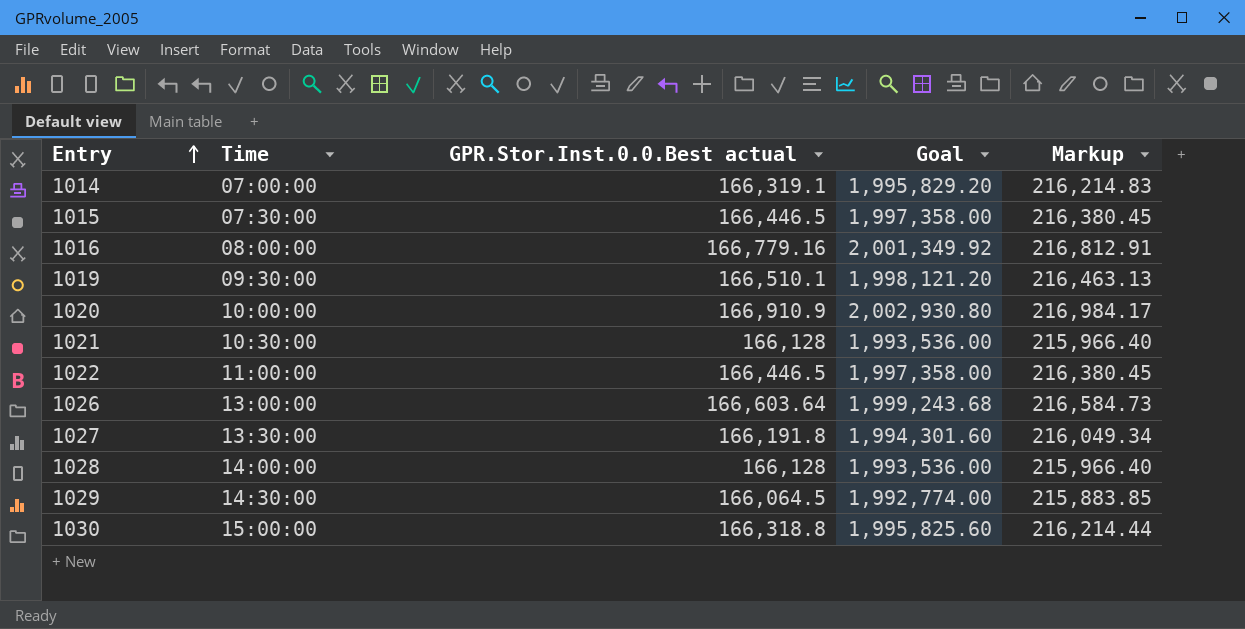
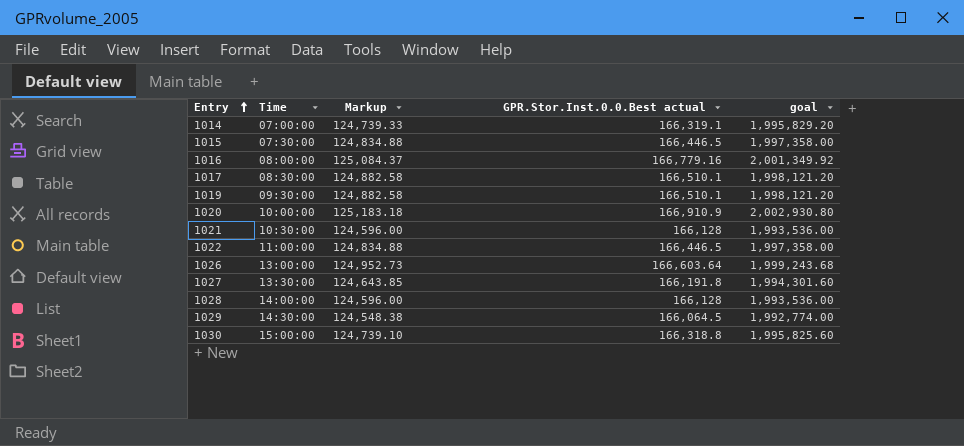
column Markup | formula: [GPR.Stor.Inst.0.0.Best actual] * 1.3 -> [GPR.Stor.Inst.0.0.Best actual] * 0.75
column Markup | position: 5 -> 3
column name: Goal -> goal
row 1017: none -> 08:30:00 | 124,882.58 | 166,510.1 | 1,998,121.20

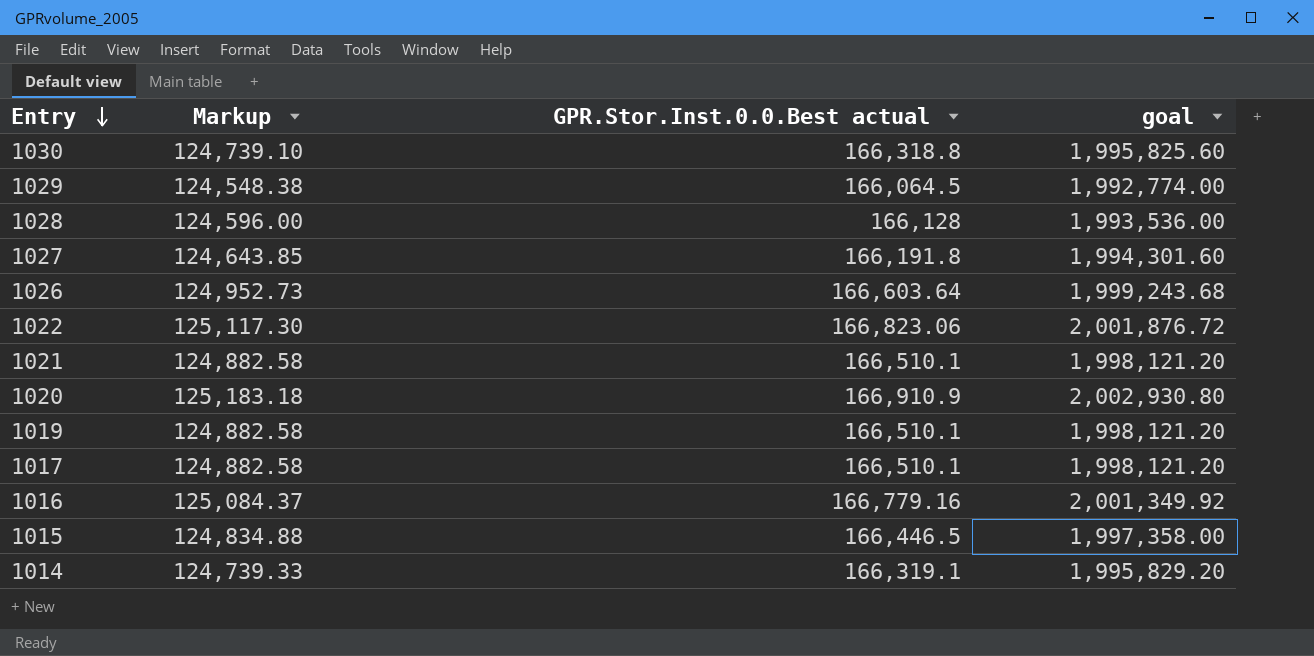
row order: Entry ascending -> Entry descending
column Time | position: 2 -> none
1022 | Markup: 124,834.88 -> 125,117.30
1022 | GPR.Stor.Inst.0.0.Best actual: 166,446.5 -> 166,823.06
1022 | goal: 1,997,358.00 -> 2,001,876.72
1021 | Markup: 124,596.00 -> 124,882.58
1021 | GPR.Stor.Inst.0.0.Best actual: 166,128 -> 166,510.1
1021 | goal: 1,993,536.00 -> 1,998,121.20

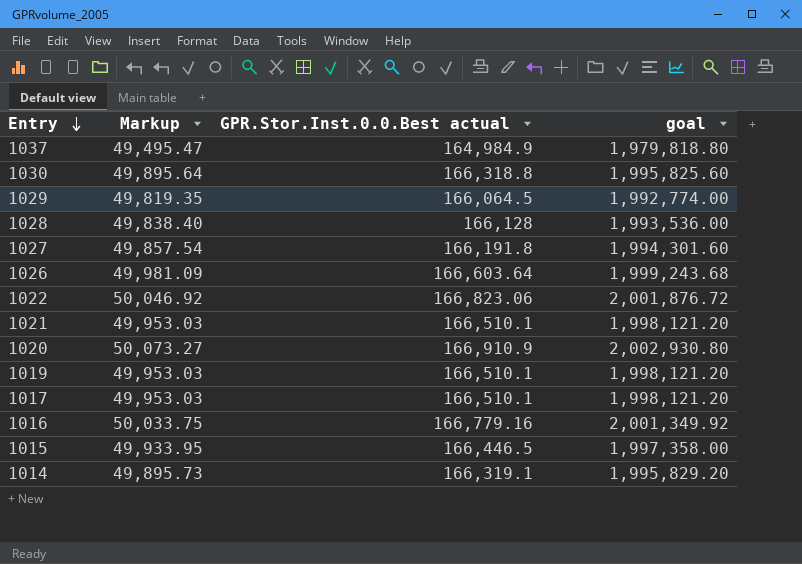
column Markup | formula: [GPR.Stor.Inst.0.0.Best actual] * 0.75 -> [GPR.Stor.Inst.0.0.Best actual] * 0.3
row 1037: none -> 49,495.47 | 164,984.9 | 1,979,818.80

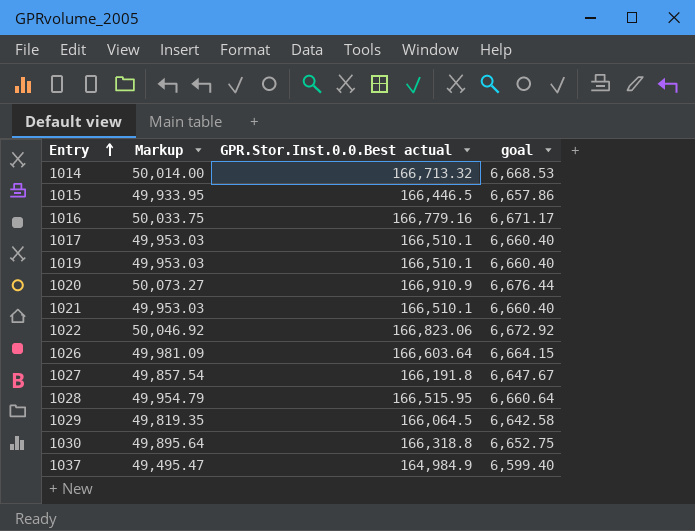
row order: Entry descending -> Entry ascending
column goal | formula: [GPR.Stor.Inst.0.0.Best actual] * 12 -> [GPR.Stor.Inst.0.0.Best actual] * 0.04
1014 | Markup: 49,895.73 -> 50,014.00
1014 | GPR.Stor.Inst.0.0.Best actual: 166,319.1 -> 166,713.32
1028 | Markup: 49,838.40 -> 49,954.79
1028 | GPR.Stor.Inst.0.0.Best actual: 166,128 -> 166,515.95

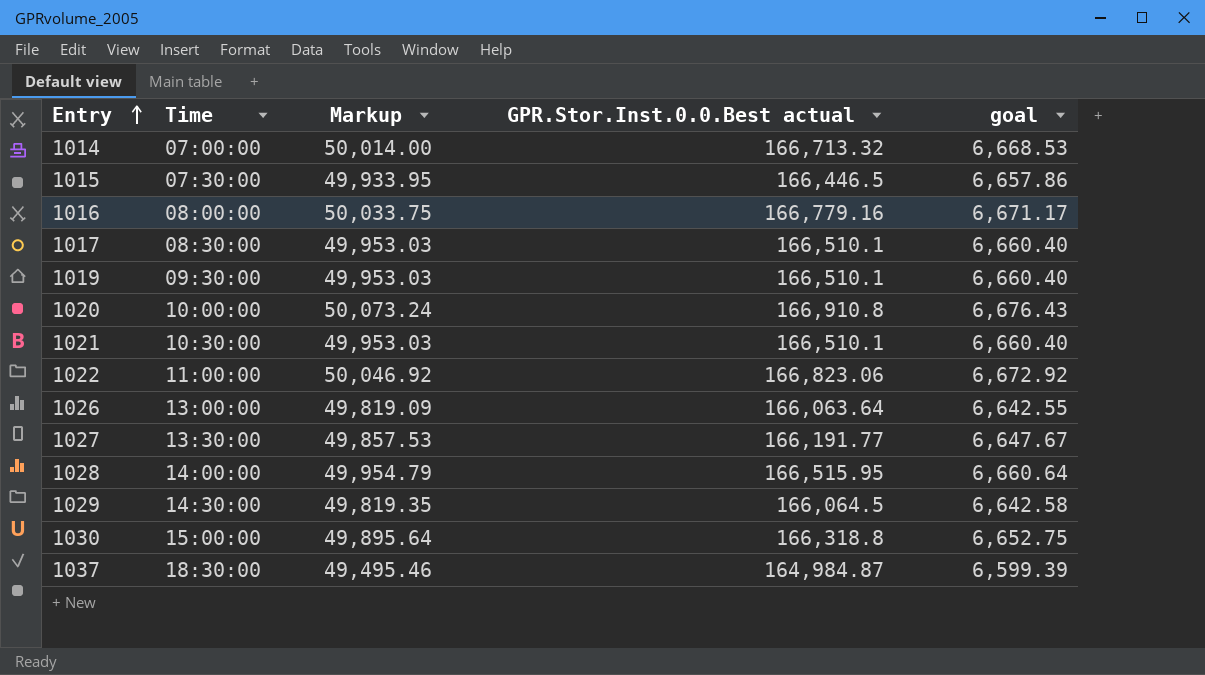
column Time | position: none -> 2
1020 | Markup: 50,073.27 -> 50,073.24
1020 | GPR.Stor.Inst.0.0.Best actual: 166,910.9 -> 166,910.8
1020 | goal: 6,676.44 -> 6,676.43
1026 | Markup: 49,981.09 -> 49,819.09
1026 | GPR.Stor.Inst.0.0.Best actual: 166,603.64 -> 166,063.64
1026 | goal: 6,664.15 -> 6,642.55
1027 | Markup: 49,857.54 -> 49,857.53
1027 | GPR.Stor.Inst.0.0.Best actual: 166,191.8 -> 166,191.77
1037 | Markup: 49,495.47 -> 49,495.46
1037 | GPR.Stor.Inst.0.0.Best actual: 164,984.9 -> 164,984.87
1037 | goal: 6,599.40 -> 6,599.39

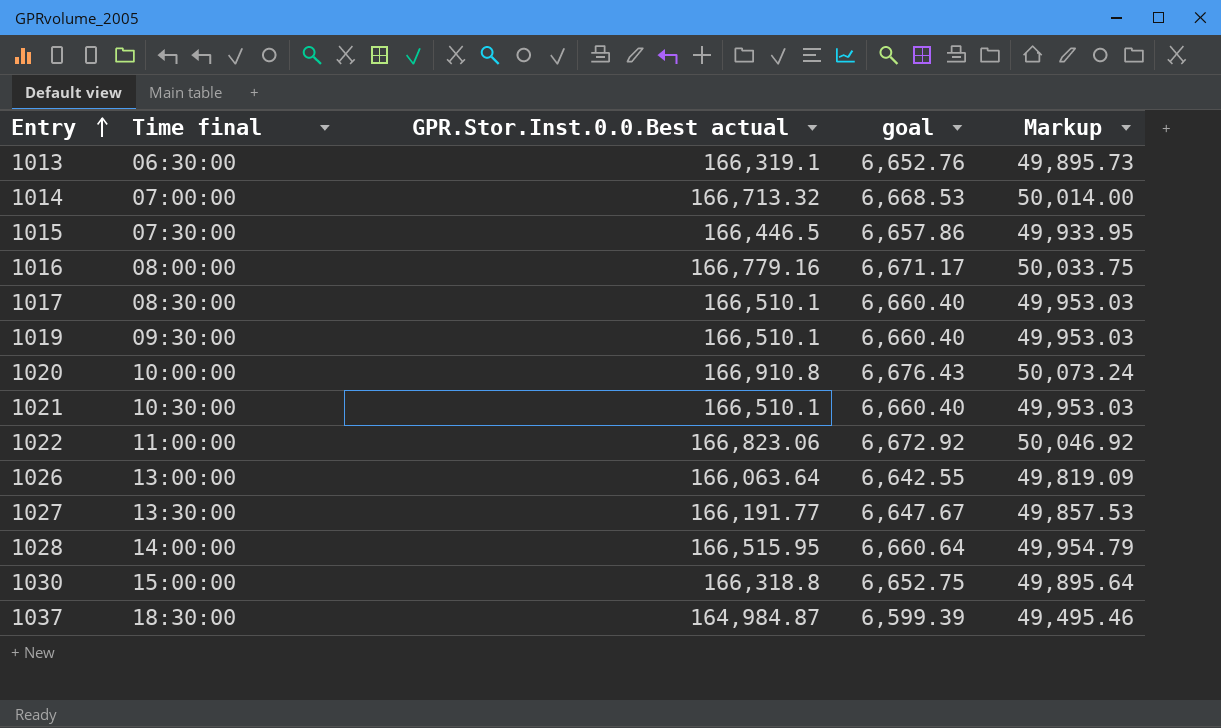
column name: Time -> Time final
column Markup | position: 3 -> 5
row 1029: 14:30:00 | 49,819.35 | 166,064.5 | 6,642.58 -> none
row 1013: none -> 06:30:00 | 166,319.1 | 6,652.76 | 49,895.73

